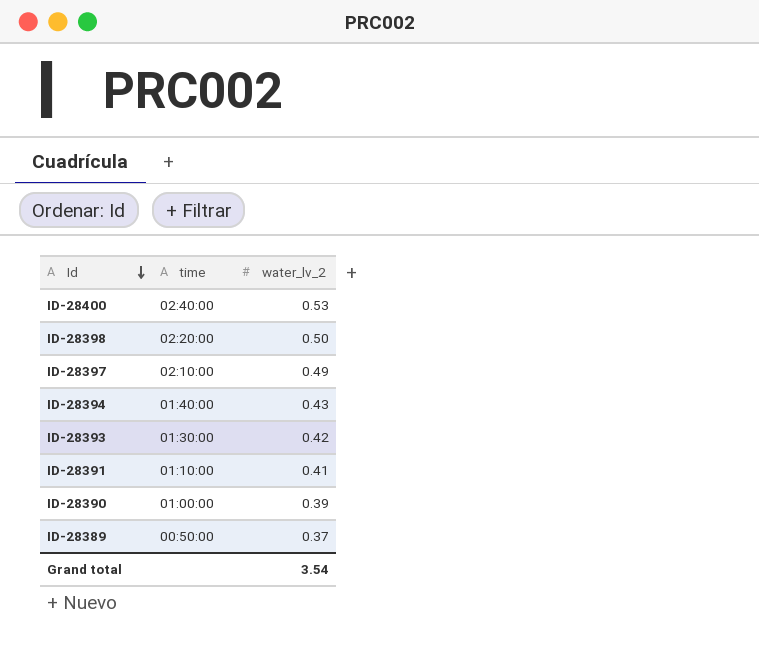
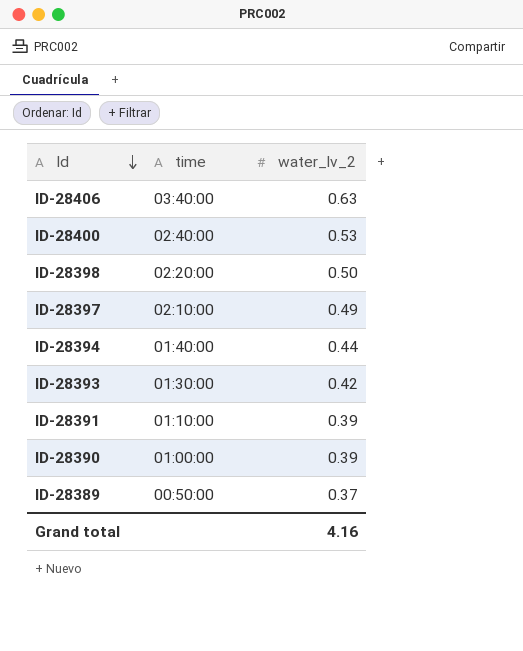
row ID-28406: none -> 03:40:00 | 0.63
ID-28394 | water_lv_2: 0.43 -> 0.44
ID-28391 | water_lv_2: 0.41 -> 0.39
Grand total | water_lv_2: 3.54 -> 4.16

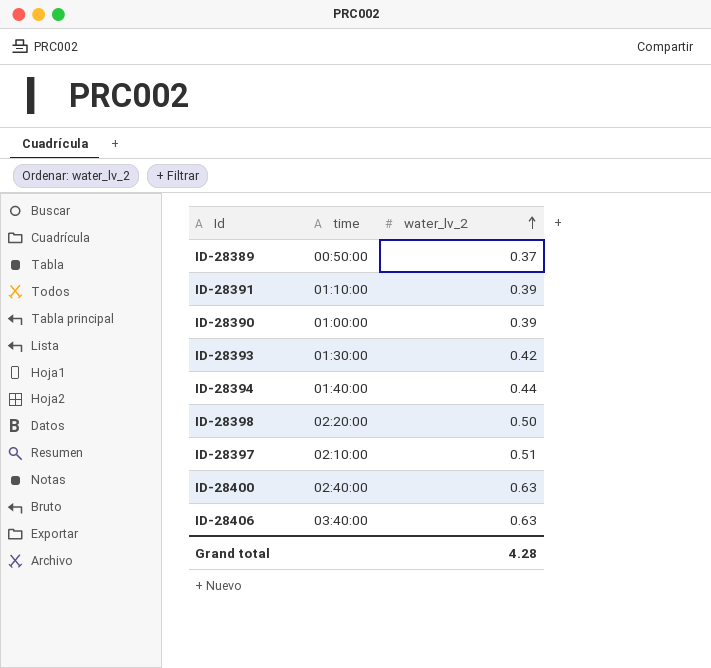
row order: Id descending -> water_lv_2 ascending
ID-28397 | water_lv_2: 0.49 -> 0.51
ID-28400 | water_lv_2: 0.53 -> 0.63
Grand total | water_lv_2: 4.16 -> 4.28

